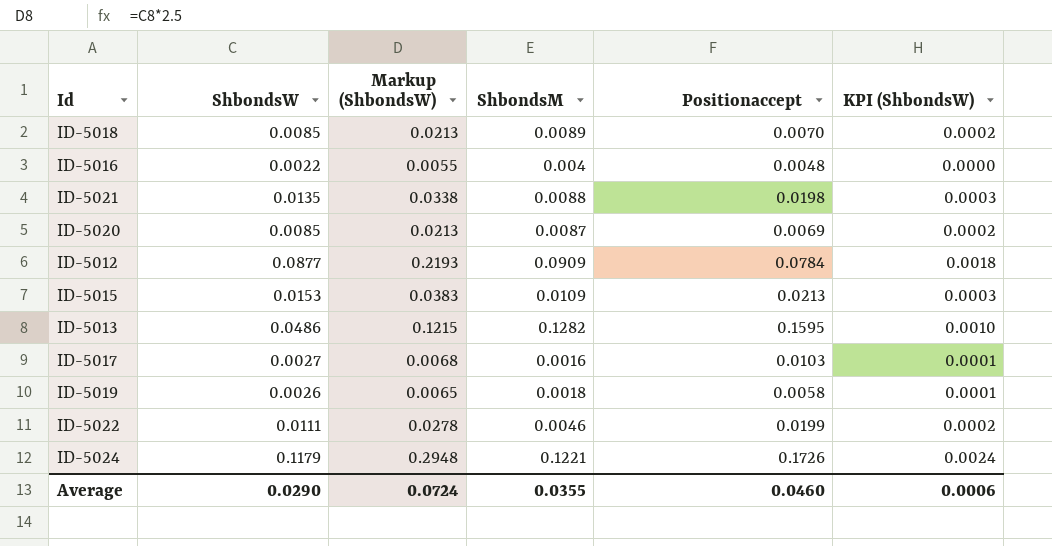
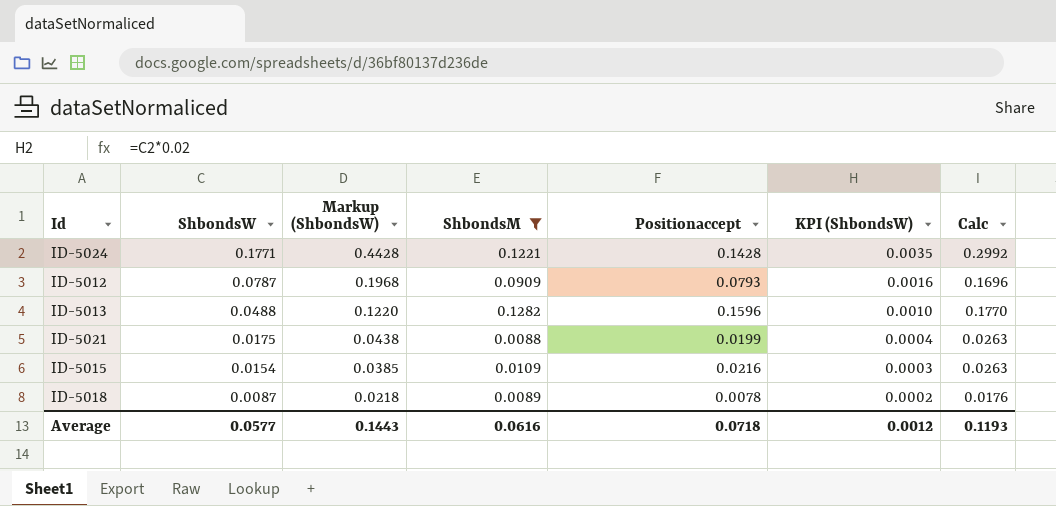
filter: none -> ShbondsM >= 0.0088
row order: none -> ShbondsW descending
column Calc | formula: none -> [ShbondsW] + [ShbondsM]
ID-5024 | ShbondsW: 0.1179 -> 0.1771
ID-5024 | Markup (ShbondsW): 0.2948 -> 0.4428
ID-5024 | Positionaccept: 0.1726 -> 0.1428
ID-5024 | KPI (ShbondsW): 0.0024 -> 0.0035
ID-5012 | ShbondsW: 0.0877 -> 0.0787
ID-5012 | Markup (ShbondsW): 0.2193 -> 0.1968
ID-5012 | Positionaccept: 0.0784 -> 0.0793
ID-5012 | KPI (ShbondsW): 0.0018 -> 0.0016
ID-5013 | ShbondsW: 0.0486 -> 0.0488
ID-5013 | Markup (ShbondsW): 0.1215 -> 0.1220
ID-5013 | Positionaccept: 0.1595 -> 0.1596
ID-5021 | ShbondsW: 0.0135 -> 0.0175
ID-5021 | Markup (ShbondsW): 0.0338 -> 0.0438
ID-5021 | Positionaccept: 0.0198 -> 0.0199
ID-5021 | KPI (ShbondsW): 0.0003 -> 0.0004
ID-5015 | ShbondsW: 0.0153 -> 0.0154
ID-5015 | Markup (ShbondsW): 0.0383 -> 0.0385
ID-5015 | Positionaccept: 0.0213 -> 0.0216
ID-5018 | ShbondsW: 0.0085 -> 0.0087
ID-5018 | Markup (ShbondsW): 0.0213 -> 0.0218
ID-5018 | Positionaccept: 0.0070 -> 0.0078
Average | ShbondsW: 0.0290 -> 0.0577
Average | Markup (ShbondsW): 0.0724 -> 0.1443
Average | ShbondsM: 0.0355 -> 0.0616
Average | Positionaccept: 0.0460 -> 0.0718
Average | KPI (ShbondsW): 0.0006 -> 0.0012

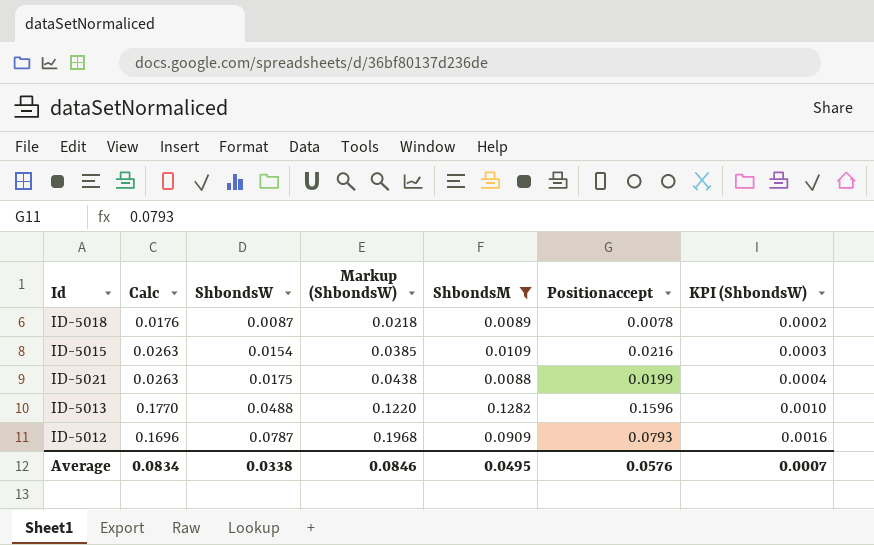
row order: ShbondsW descending -> ShbondsW ascending
column Calc | position: 7 -> 2
row ID-5024: 0.1771 | 0.4428 | 0.1221 | 0.1428 | 0.0035 | 0.2992 -> none
Average | Calc: 0.1193 -> 0.0834
Average | ShbondsW: 0.0577 -> 0.0338
Average | Markup (ShbondsW): 0.1443 -> 0.0846
Average | ShbondsM: 0.0616 -> 0.0495
Average | Positionaccept: 0.0718 -> 0.0576
Average | KPI (ShbondsW): 0.0012 -> 0.0007

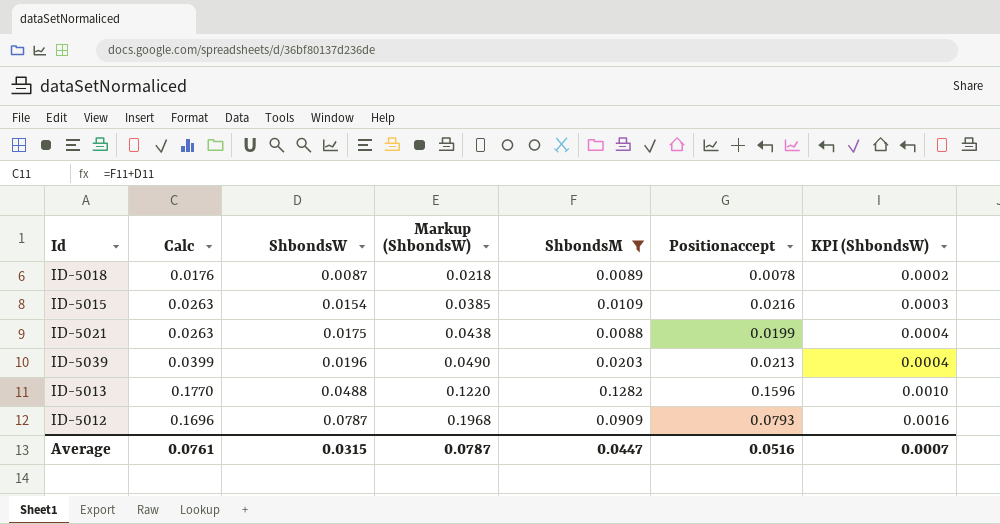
row ID-5039: none -> 0.0399 | 0.0196 | 0.0490 | 0.0203 | 0.0213 | 0.0004
Average | Calc: 0.0834 -> 0.0761
Average | ShbondsW: 0.0338 -> 0.0315
Average | Markup (ShbondsW): 0.0846 -> 0.0787
Average | ShbondsM: 0.0495 -> 0.0447
Average | Positionaccept: 0.0576 -> 0.0516

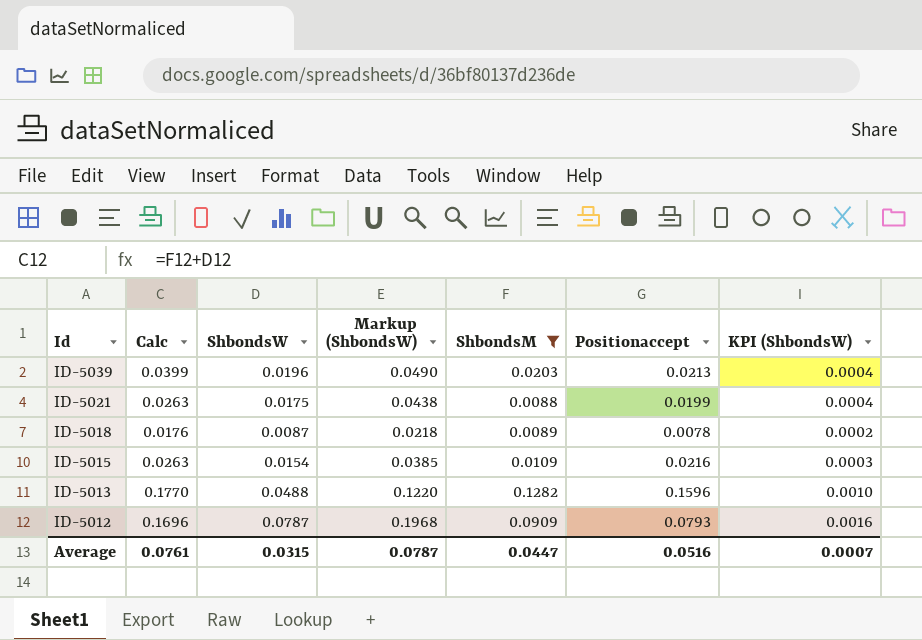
row order: ShbondsW ascending -> Id descending

